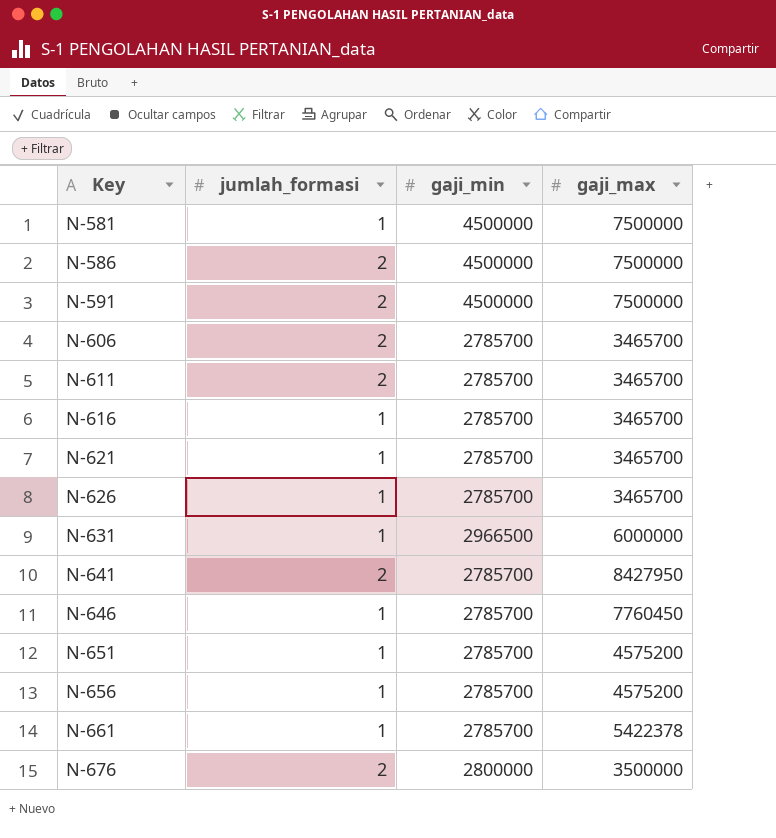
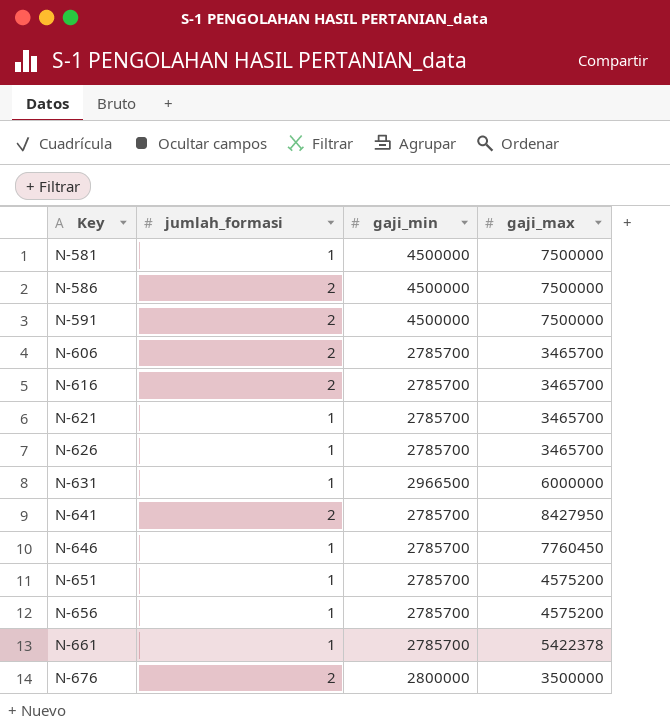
row N-611: 2 | 2785700 | 3465700 -> none
N-616 | jumlah_formasi: 1 -> 2

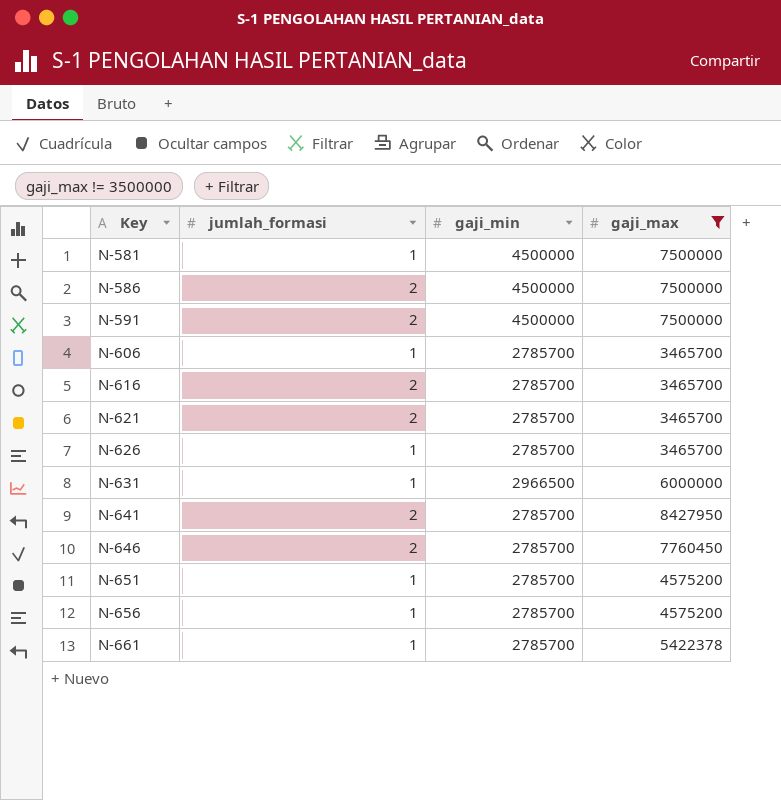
filter: none -> gaji_max != 3500000
N-606 | jumlah_formasi: 2 -> 1
N-621 | jumlah_formasi: 1 -> 2
N-646 | jumlah_formasi: 1 -> 2

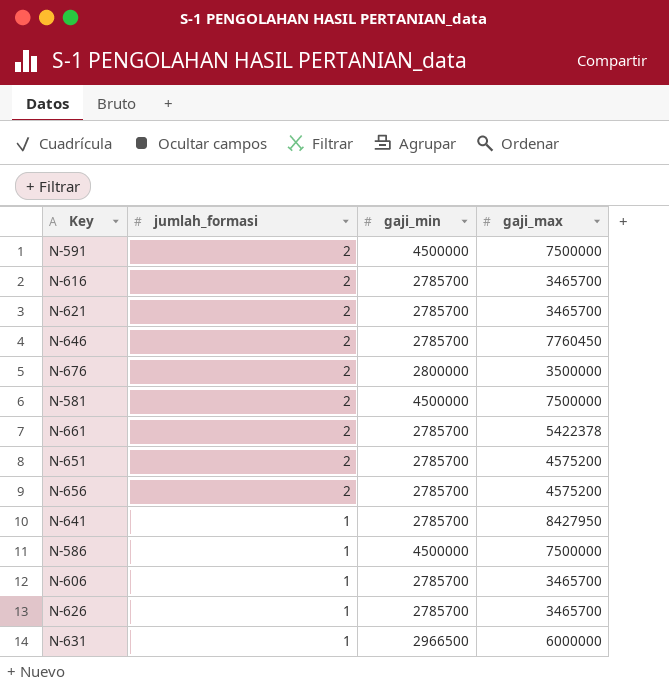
filter: gaji_max != 3500000 -> none
row order: Key ascending -> jumlah_formasi descending
N-581 | jumlah_formasi: 1 -> 2
N-661 | jumlah_formasi: 1 -> 2
N-651 | jumlah_formasi: 1 -> 2
N-656 | jumlah_formasi: 1 -> 2
N-641 | jumlah_formasi: 2 -> 1
N-586 | jumlah_formasi: 2 -> 1

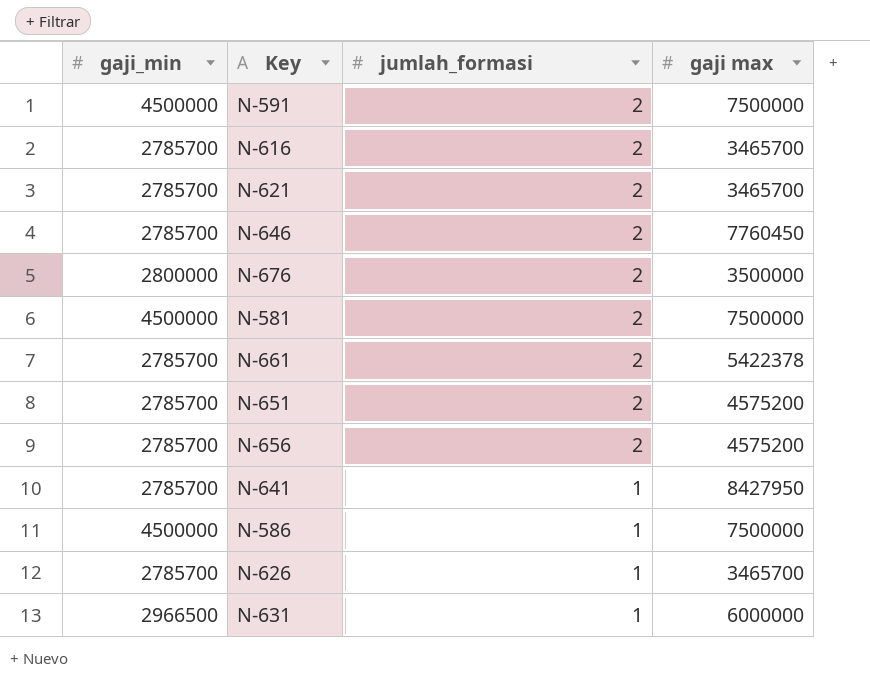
column gaji_min | position: 3 -> 1
column name: gaji_max -> gaji max
row N-606: 1 | 2785700 | 3465700 -> none

